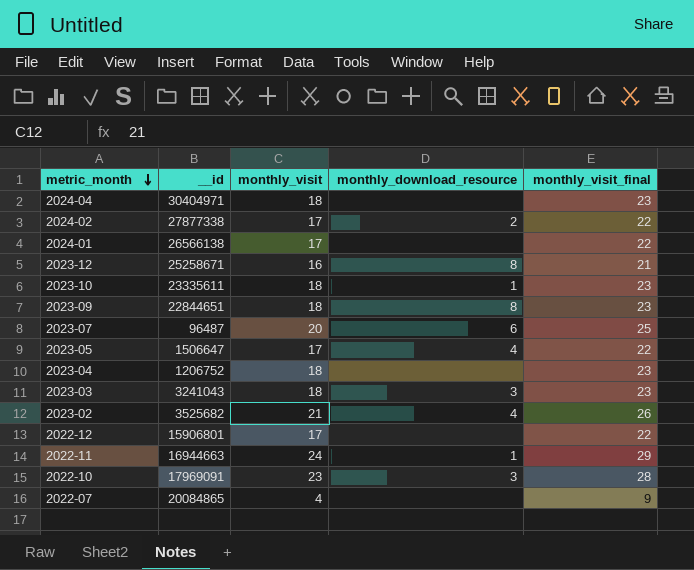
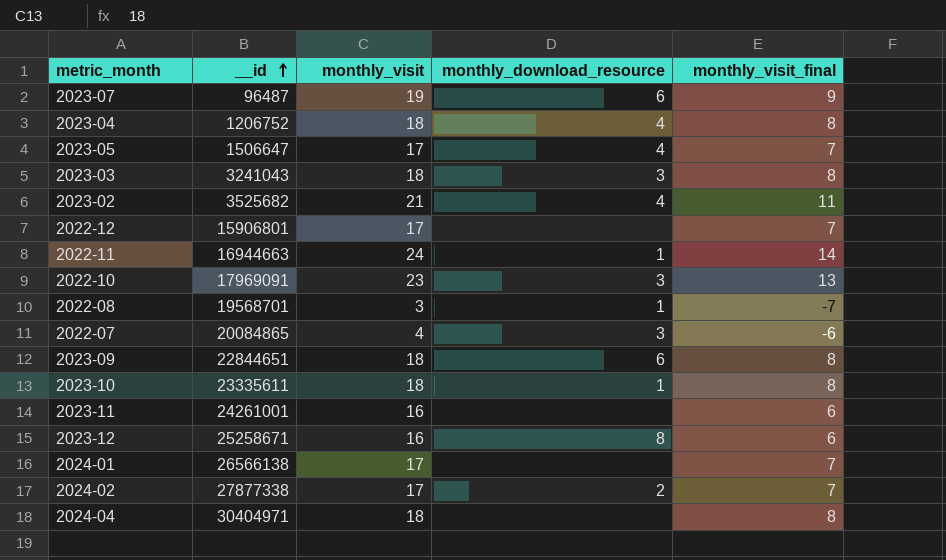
row order: metric_month descending -> __id ascending
column monthly_visit_final | formula: [monthly_visit] + 5 -> [monthly_visit] - 10
2023-07 | monthly_visit: 20 -> 19
2023-04 | monthly_download_resource: none -> 4
row 2022-08: none -> 19568701 | 3 | 1 | -7
2022-07 | monthly_download_resource: none -> 3
2023-09 | monthly_download_resource: 8 -> 6
row 2023-11: none -> 24261001 | 16 | none | 6

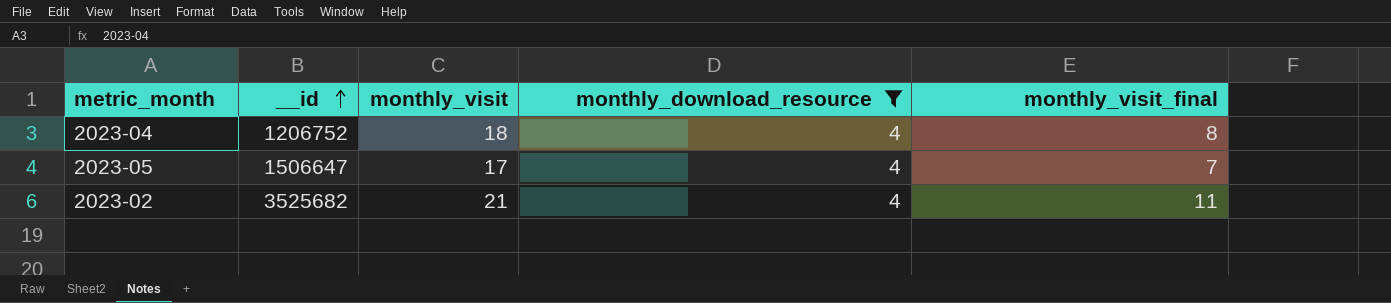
filter: none -> monthly_download_resource = 4

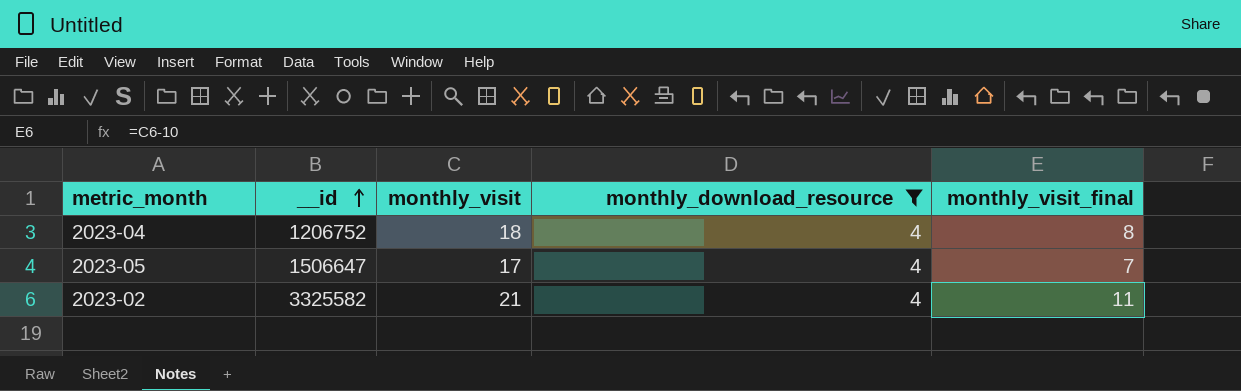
2023-02 | __id: 3525682 -> 3325582

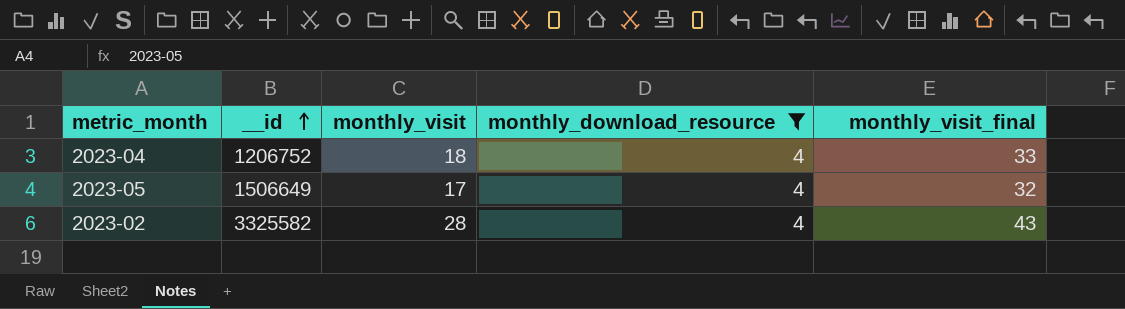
column monthly_visit_final | formula: [monthly_visit] - 10 -> [monthly_visit] + 15
2023-05 | __id: 1506647 -> 1506649
2023-02 | monthly_visit: 21 -> 28

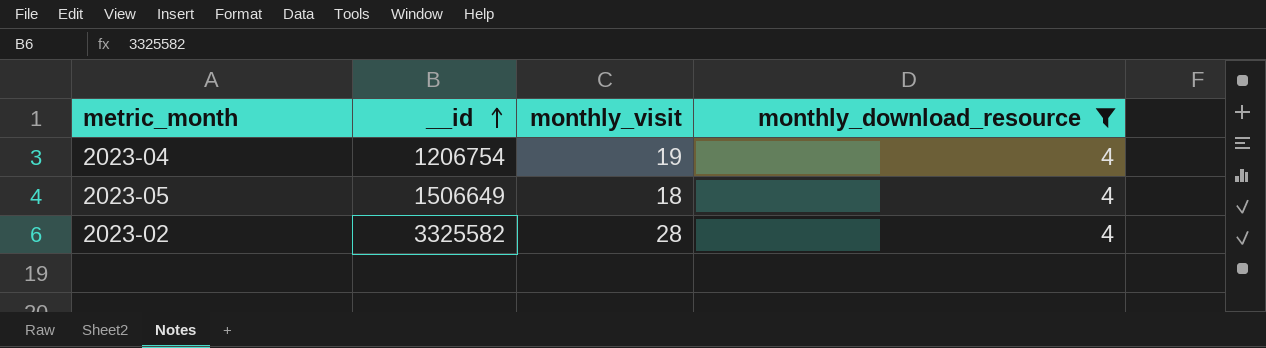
column monthly_visit_final | formula: [monthly_visit] + 15 -> none
2023-04 | __id: 1206752 -> 1206754
2023-04 | monthly_visit: 18 -> 19
2023-05 | monthly_visit: 17 -> 18

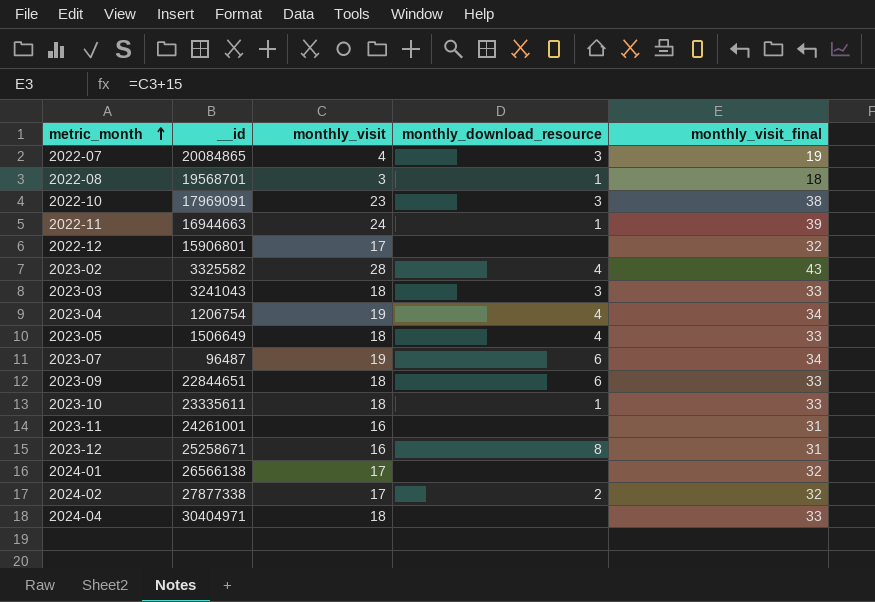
filter: monthly_download_resource = 4 -> none
row order: __id ascending -> metric_month ascending
column monthly_visit_final | formula: none -> [monthly_visit] + 15

